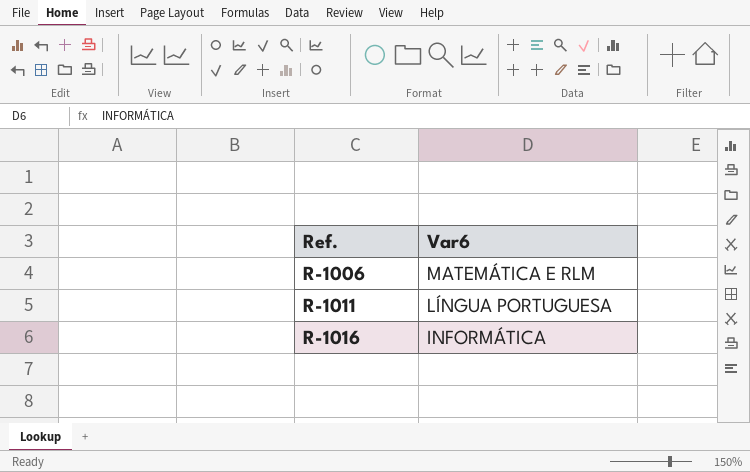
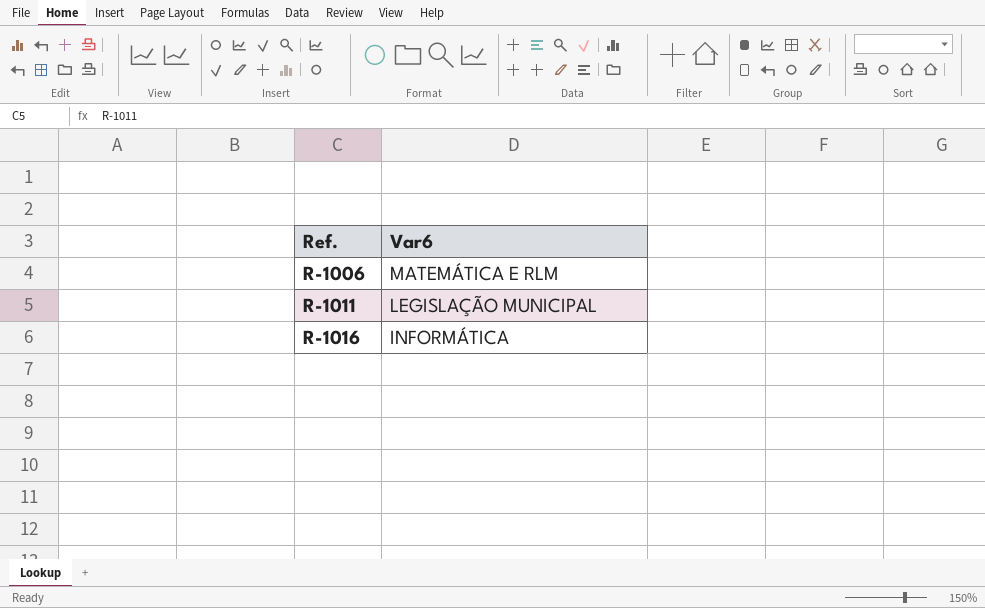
R-1011 | Var6: LÍNGUA PORTUGUESA -> LEGISLAÇÃO MUNICIPAL

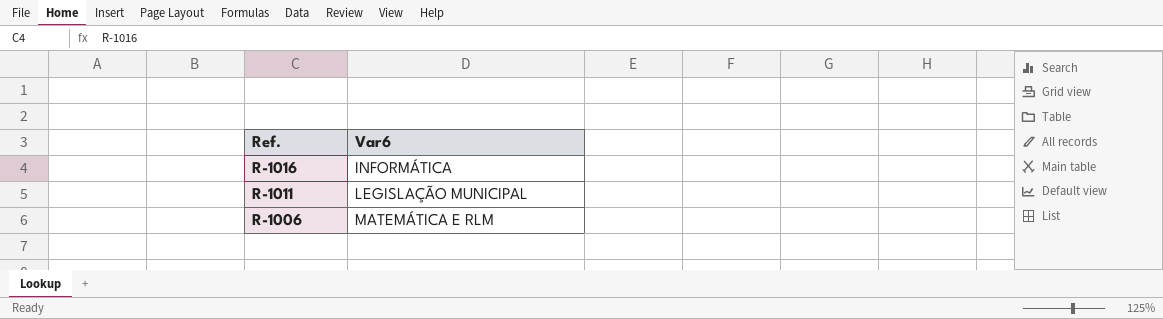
row order: Ref. ascending -> Ref. descending

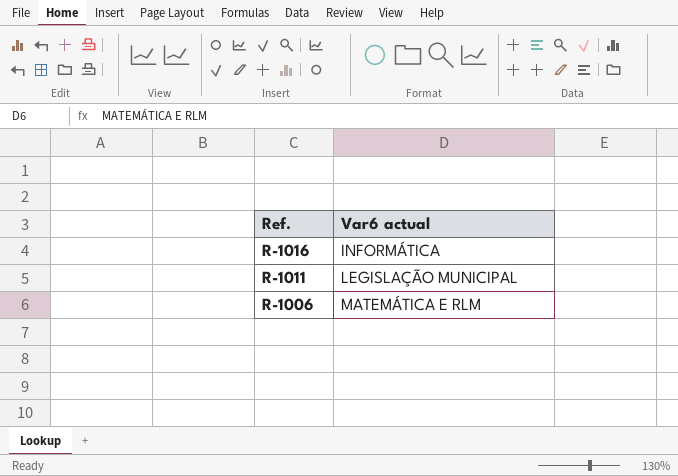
column name: Var6 -> Var6 actual

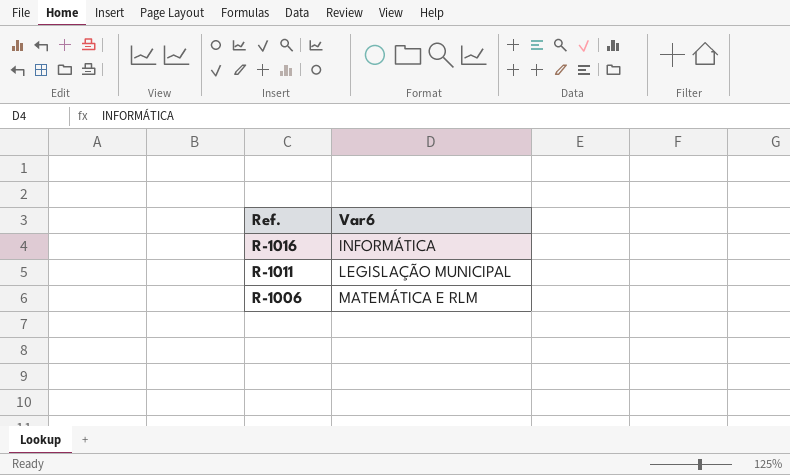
column name: Var6 actual -> Var6

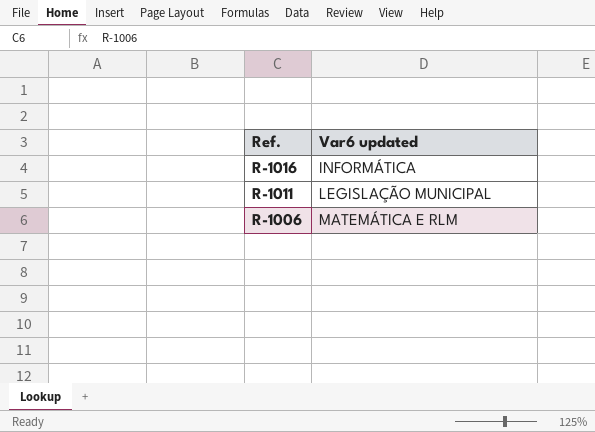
column name: Var6 -> Var6 updated

